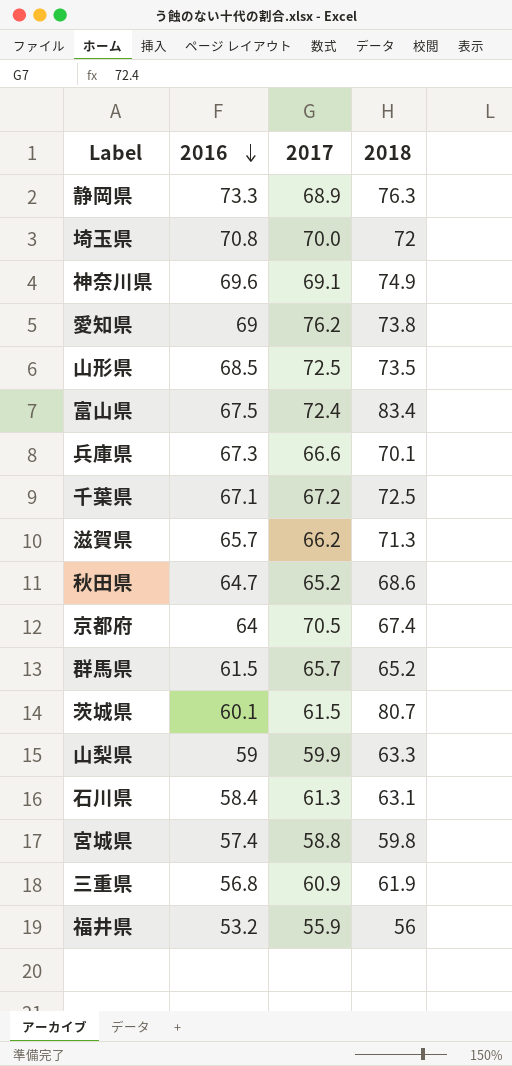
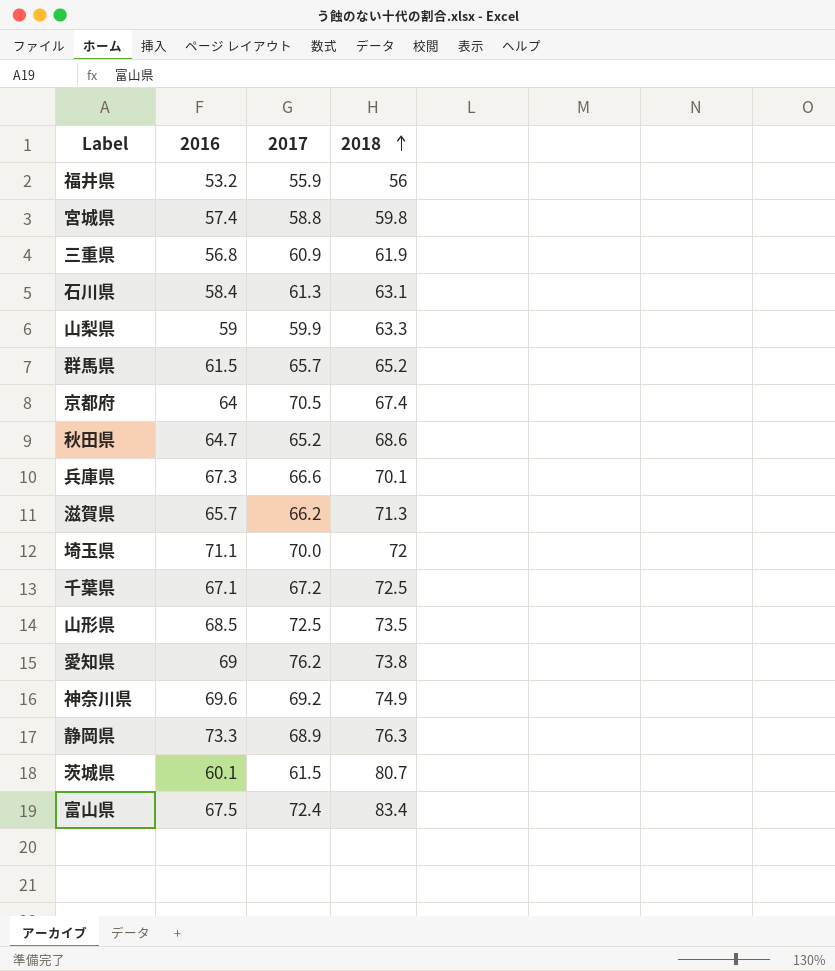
row order: 2016 descending -> 2018 ascending
埼玉県 | 2016: 70.8 -> 71.1
神奈川県 | 2017: 69.1 -> 69.2

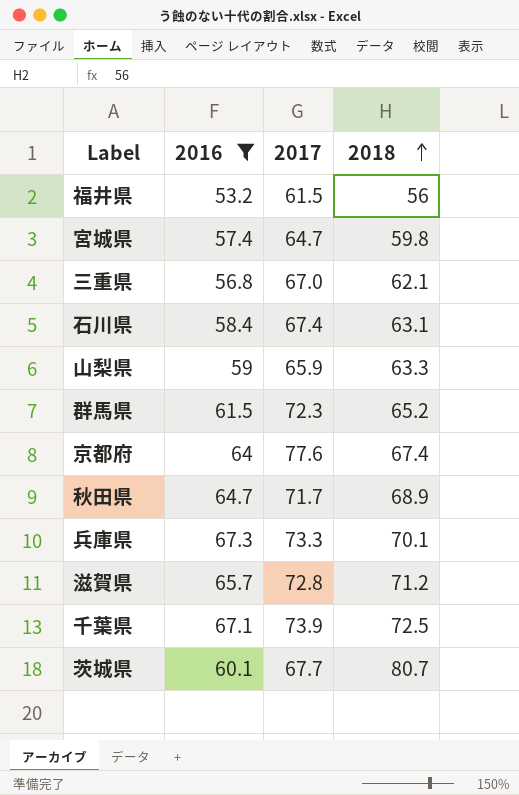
filter: none -> 2016 <= 67.3
福井県 | 2017: 55.9 -> 61.5
宮城県 | 2017: 58.8 -> 64.7
三重県 | 2017: 60.9 -> 67.0
三重県 | 2018: 61.9 -> 62.1
石川県 | 2017: 61.3 -> 67.4
山梨県 | 2017: 59.9 -> 65.9
群馬県 | 2017: 65.7 -> 72.3
京都府 | 2017: 70.5 -> 77.6
秋田県 | 2017: 65.2 -> 71.7
秋田県 | 2018: 68.6 -> 68.9
兵庫県 | 2017: 66.6 -> 73.3
滋賀県 | 2017: 66.2 -> 72.8
滋賀県 | 2018: 71.3 -> 71.2
千葉県 | 2017: 67.2 -> 73.9
茨城県 | 2017: 61.5 -> 67.7

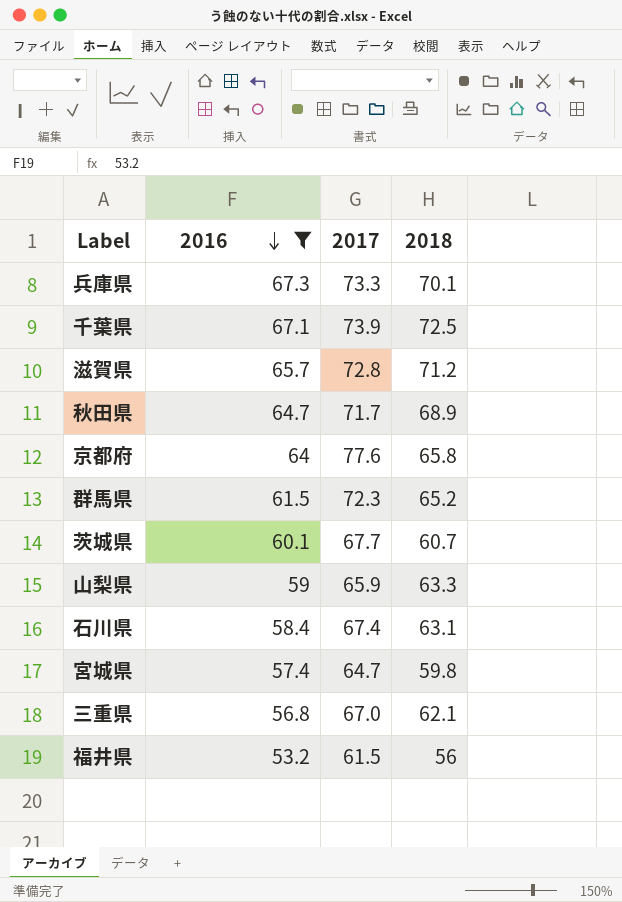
row order: 2018 ascending -> 2016 descending
京都府 | 2018: 67.4 -> 65.8
茨城県 | 2018: 80.7 -> 60.7

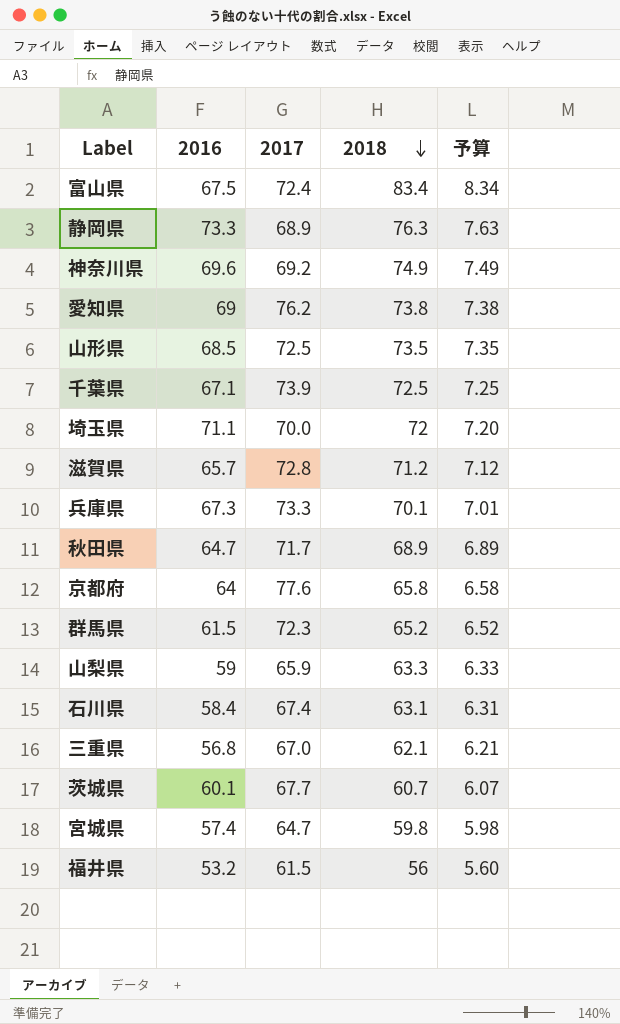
filter: 2016 <= 67.3 -> none
row order: 2016 descending -> 2018 descending
column 予算 | formula: none -> [2018] * 0.1

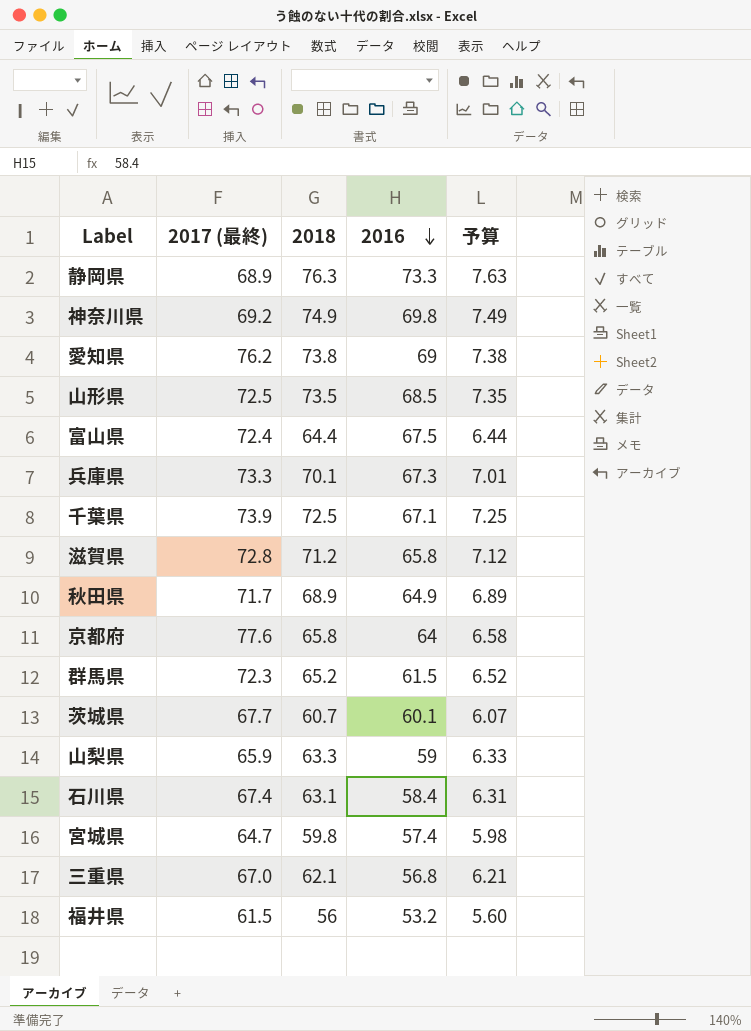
row order: 2018 descending -> 2016 descending
column name: 2017 -> 2017 (最終)
column 2016 | position: 2 -> 4
row 埼玉県: 71.1 | 70.0 | 72 | 7.20 -> none
神奈川県 | 2016: 69.6 -> 69.8
富山県 | 2018: 83.4 -> 64.4
富山県 | 予算: 8.34 -> 6.44
滋賀県 | 2016: 65.7 -> 65.8
秋田県 | 2016: 64.7 -> 64.9

